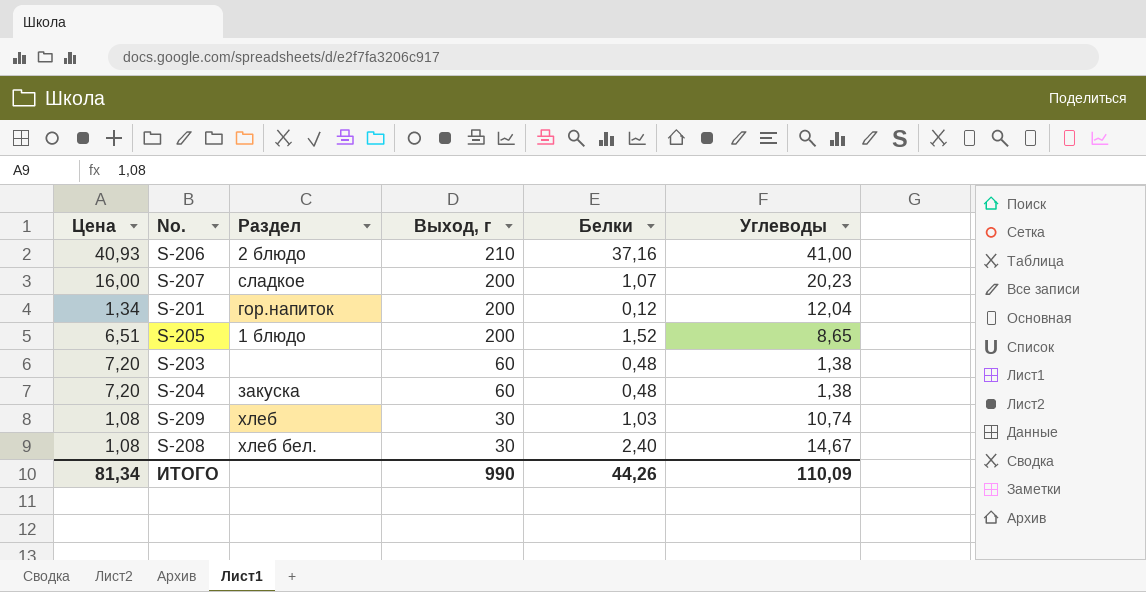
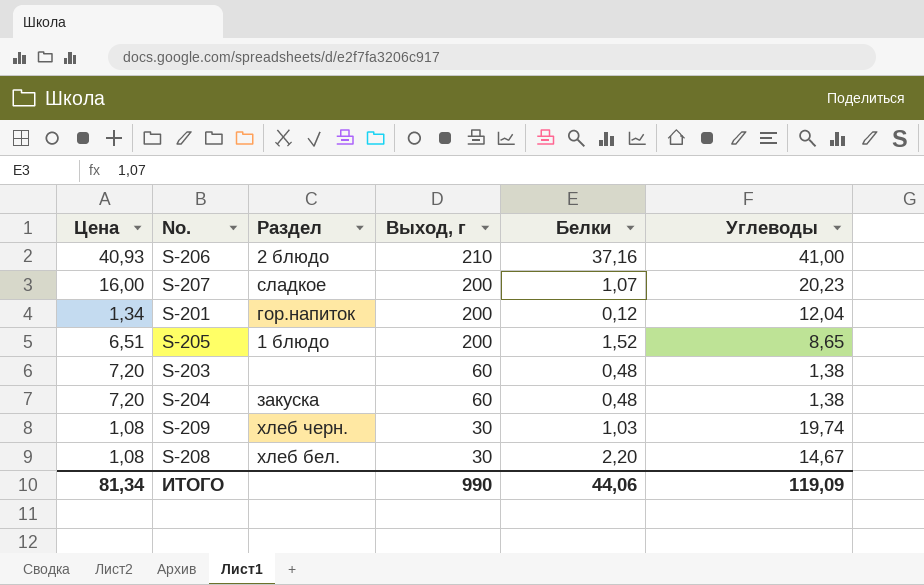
S-209 | Раздел: хлеб -> хлеб черн.
S-209 | Углеводы: 10,74 -> 19,74
S-208 | Белки: 2,40 -> 2,20
ИТОГО | Белки: 44,26 -> 44,06
ИТОГО | Углеводы: 110,09 -> 119,09

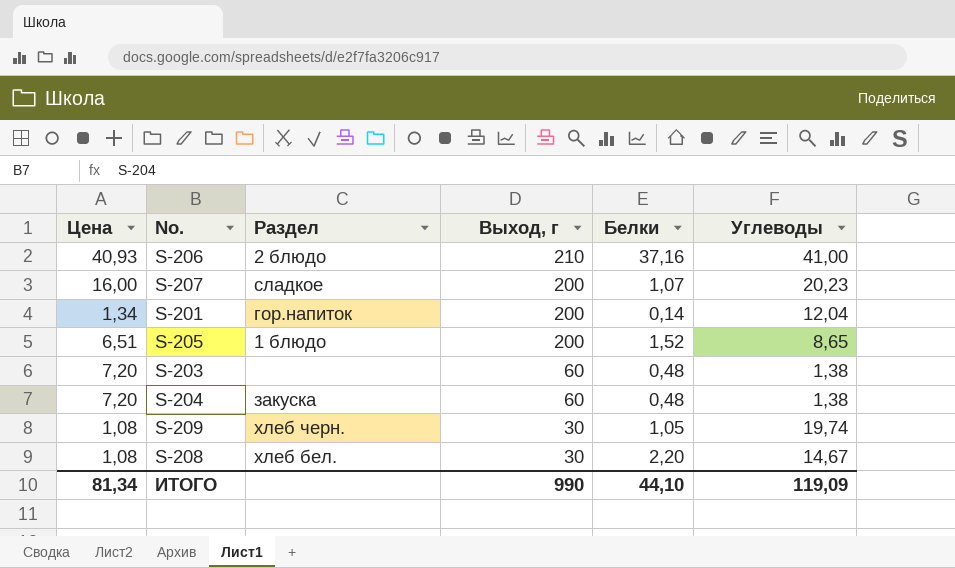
S-201 | Белки: 0,12 -> 0,14
S-209 | Белки: 1,03 -> 1,05
ИТОГО | Белки: 44,06 -> 44,10

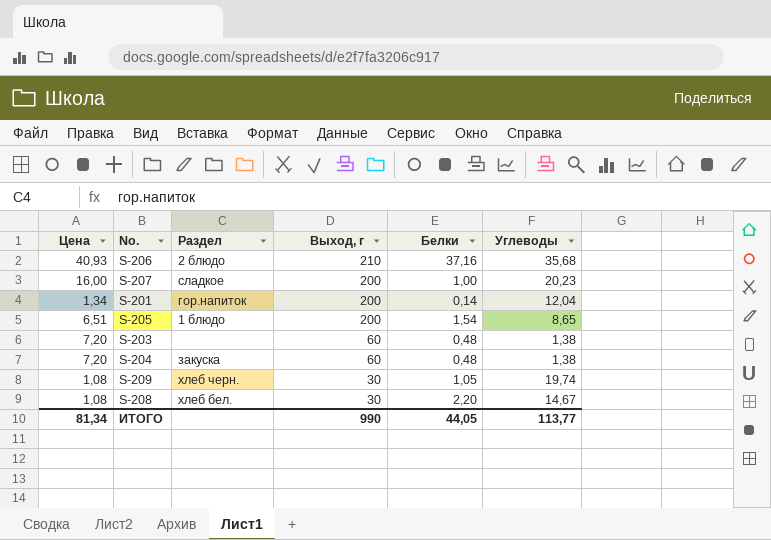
S-206 | Углеводы: 41,00 -> 35,68
S-207 | Белки: 1,07 -> 1,00
S-205 | Белки: 1,52 -> 1,54
ИТОГО | Белки: 44,10 -> 44,05
ИТОГО | Углеводы: 119,09 -> 113,77

